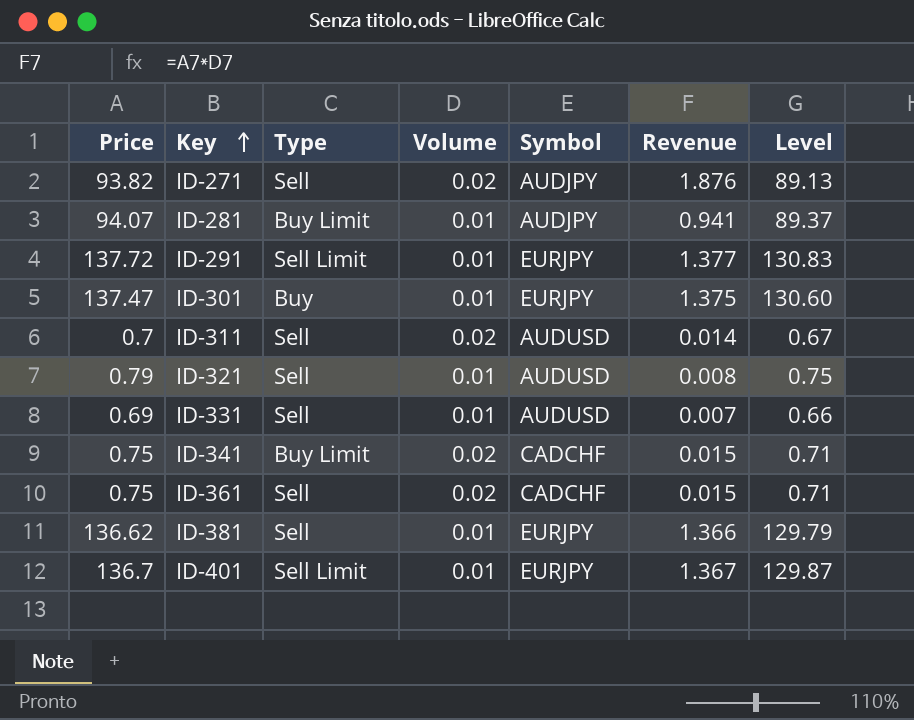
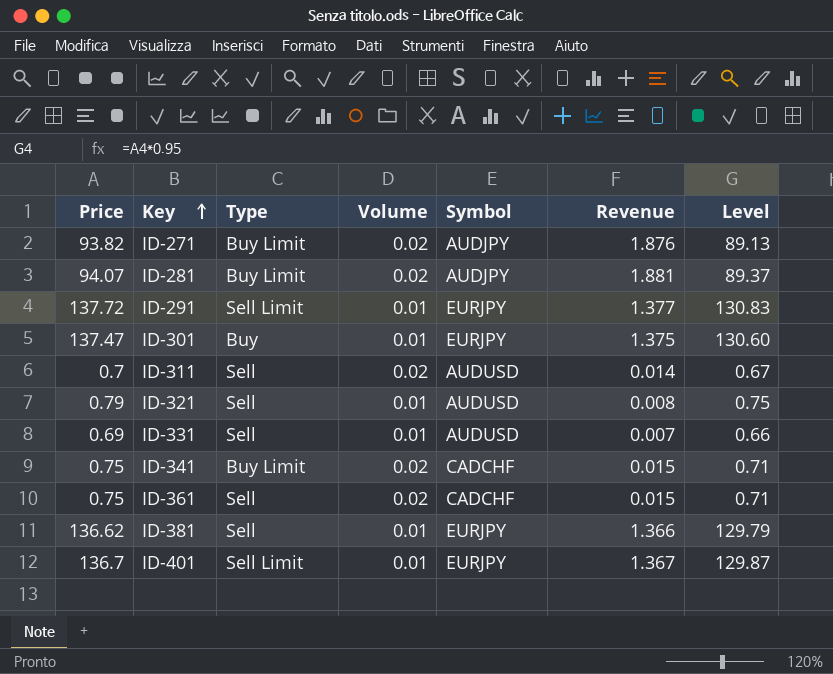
ID-271 | Type: Sell -> Buy Limit
ID-281 | Volume: 0.01 -> 0.02
ID-281 | Revenue: 0.941 -> 1.881

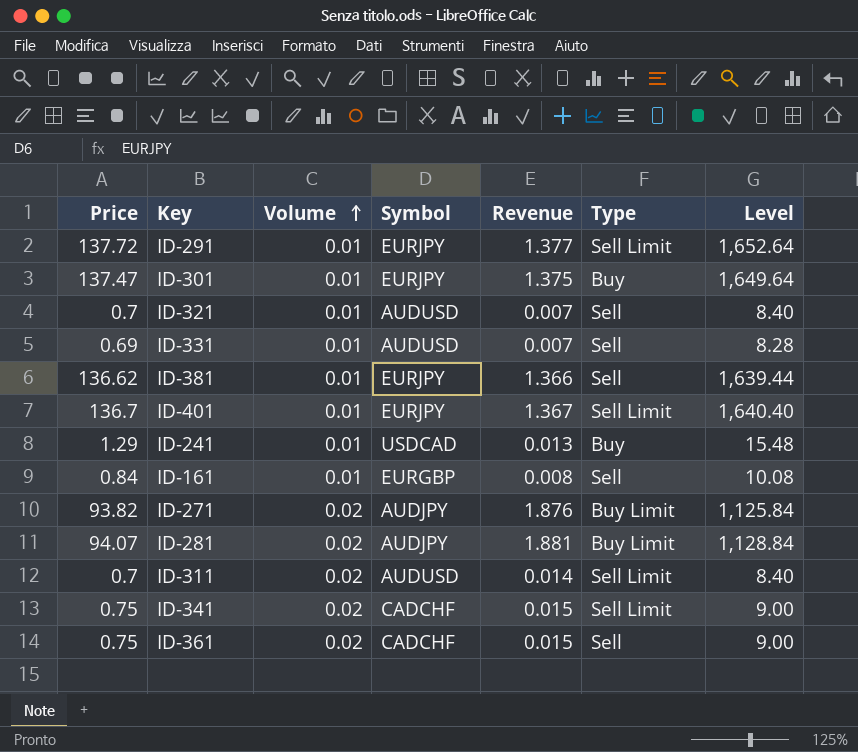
row order: Key ascending -> Volume ascending
column Type | position: 3 -> 6
column Level | formula: [Price] * 0.95 -> [Price] * 12
ID-321 | Price: 0.79 -> 0.7
ID-321 | Revenue: 0.008 -> 0.007
row ID-241: none -> 1.29 | 0.01 | USDCAD | 0.013 | Buy | 15.48
row ID-161: none -> 0.84 | 0.01 | EURGBP | 0.008 | Sell | 10.08
ID-311 | Type: Sell -> Sell Limit
ID-341 | Type: Buy Limit -> Sell Limit

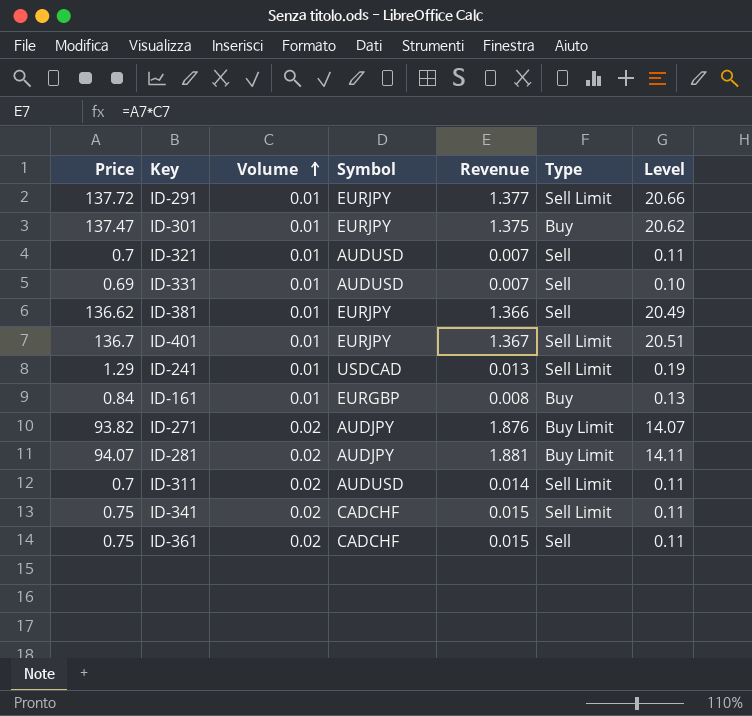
column Level | formula: [Price] * 12 -> [Price] * 0.15
ID-241 | Type: Buy -> Sell Limit
ID-161 | Type: Sell -> Buy

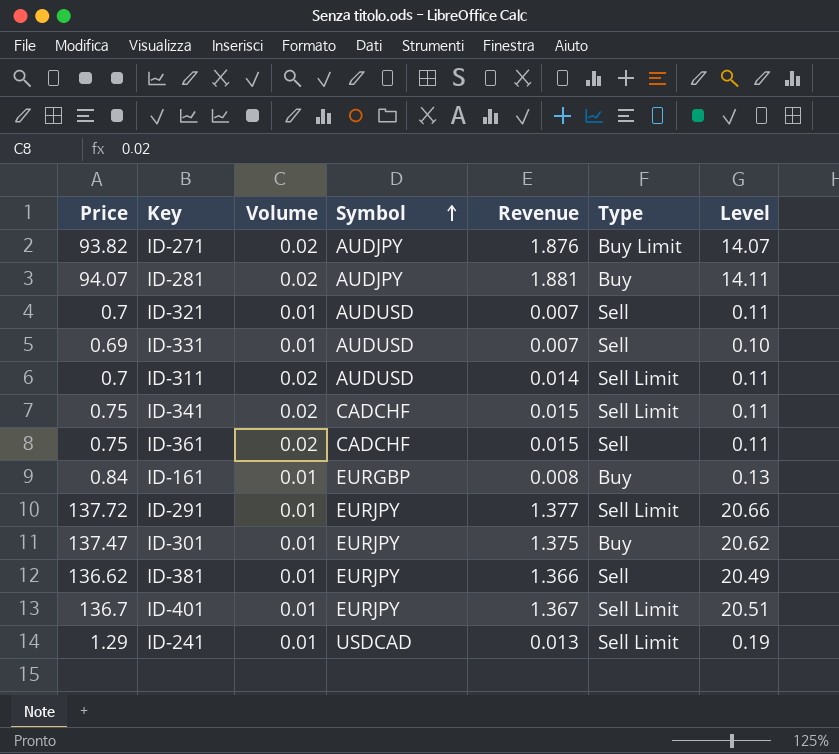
row order: Volume ascending -> Symbol ascending
ID-281 | Type: Buy Limit -> Buy

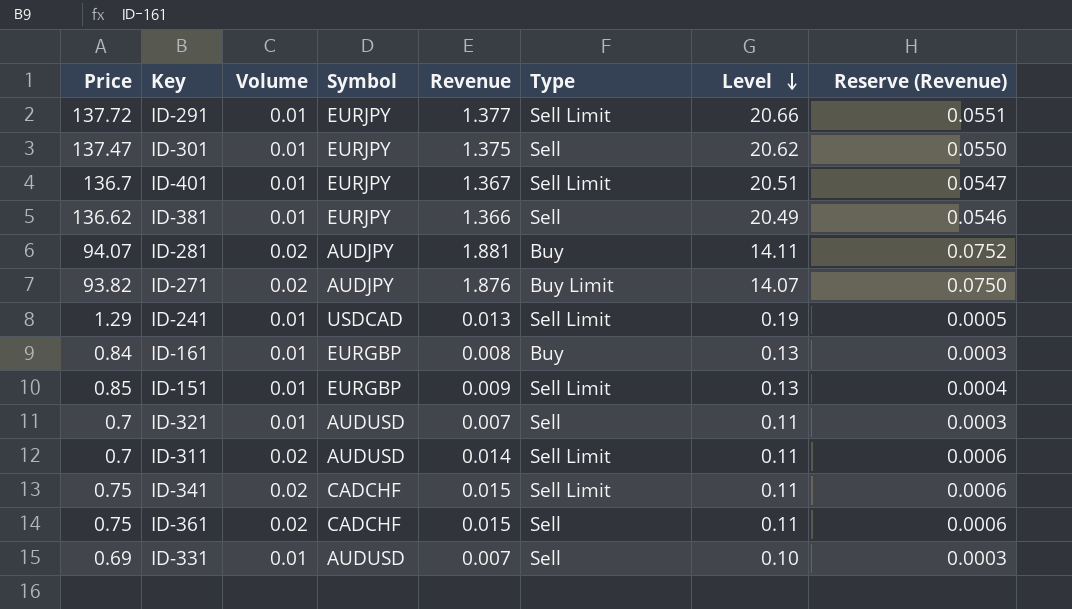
row order: Symbol ascending -> Level descending
column Reserve (Revenue) | formula: none -> [Revenue] * 0.04
ID-301 | Type: Buy -> Sell
row ID-151: none -> 0.85 | 0.01 | EURGBP | 0.009 | Sell Limit | 0.13 | 0.0004

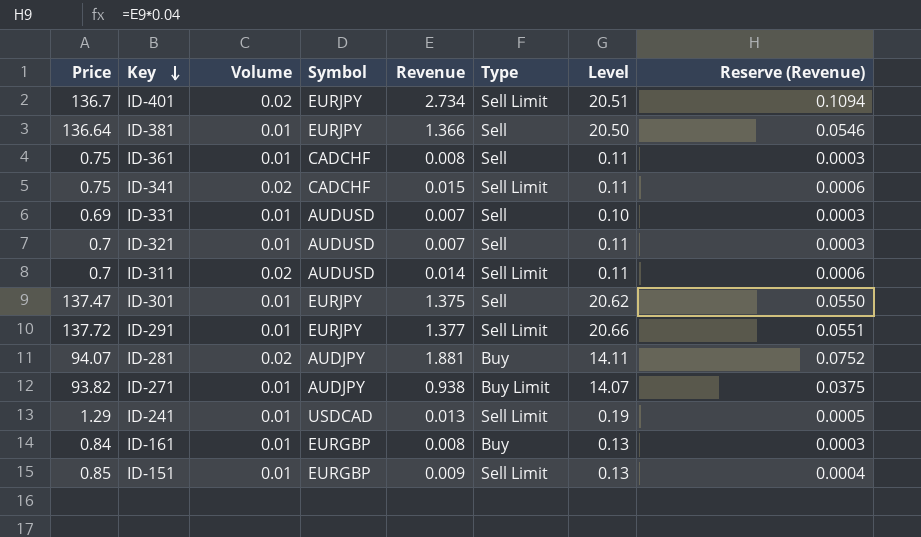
row order: Level descending -> Key descending
ID-401 | Volume: 0.01 -> 0.02
ID-401 | Revenue: 1.367 -> 2.734
ID-401 | Reserve (Revenue): 0.0547 -> 0.1094
ID-381 | Price: 136.62 -> 136.64
ID-381 | Level: 20.49 -> 20.50
ID-361 | Volume: 0.02 -> 0.01
ID-361 | Revenue: 0.015 -> 0.008
ID-361 | Reserve (Revenue): 0.0006 -> 0.0003
ID-271 | Volume: 0.02 -> 0.01
ID-271 | Revenue: 1.876 -> 0.938
ID-271 | Reserve (Revenue): 0.0750 -> 0.0375

